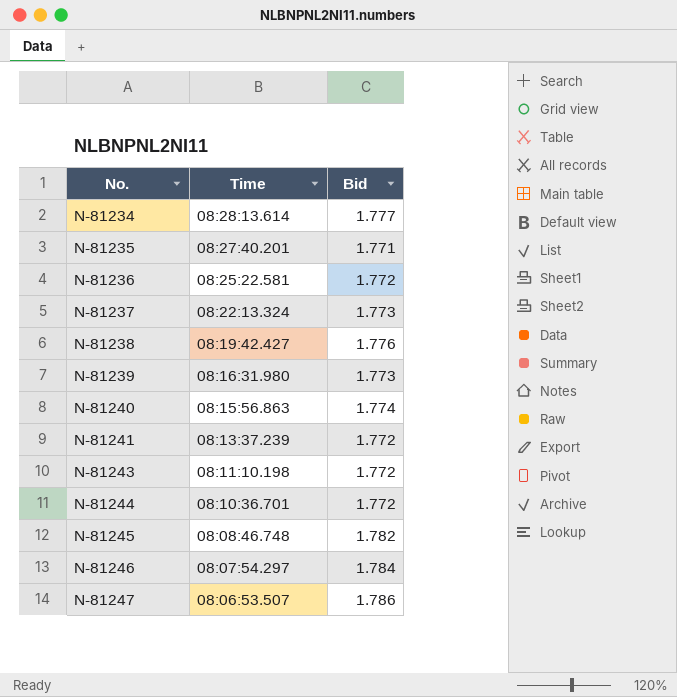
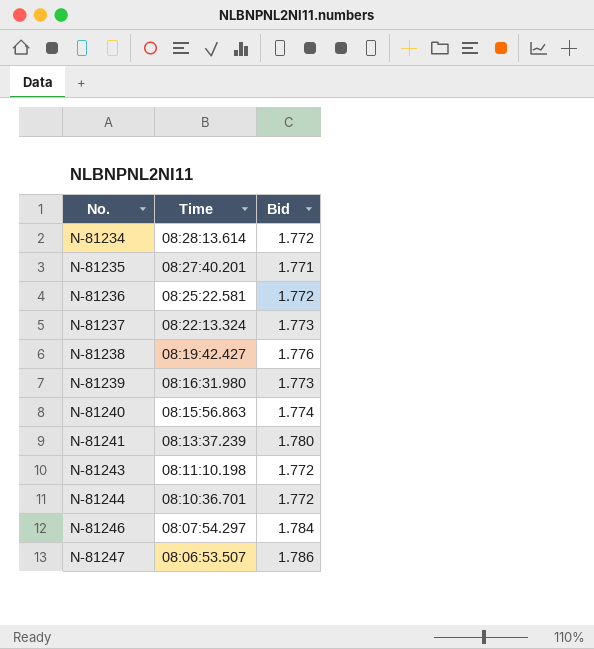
row N-81245: 08:08:46.748 | 1.782 -> none
N-81234 | Bid: 1.777 -> 1.772
N-81241 | Bid: 1.772 -> 1.780

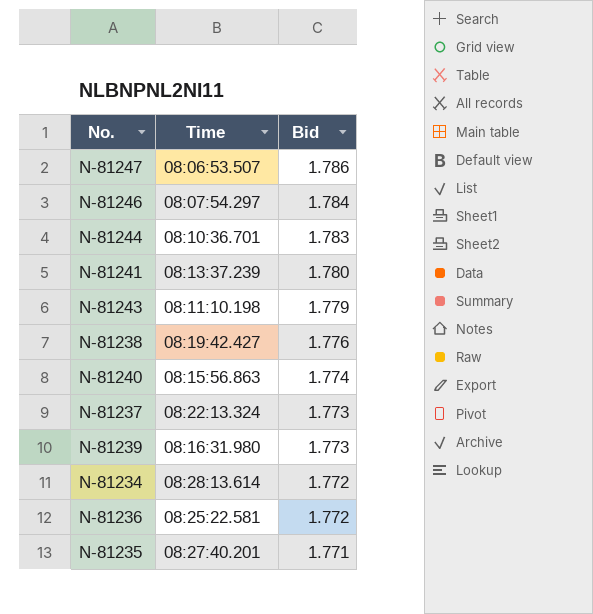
row order: No. ascending -> Bid descending
N-81244 | Bid: 1.772 -> 1.783
N-81243 | Bid: 1.772 -> 1.779

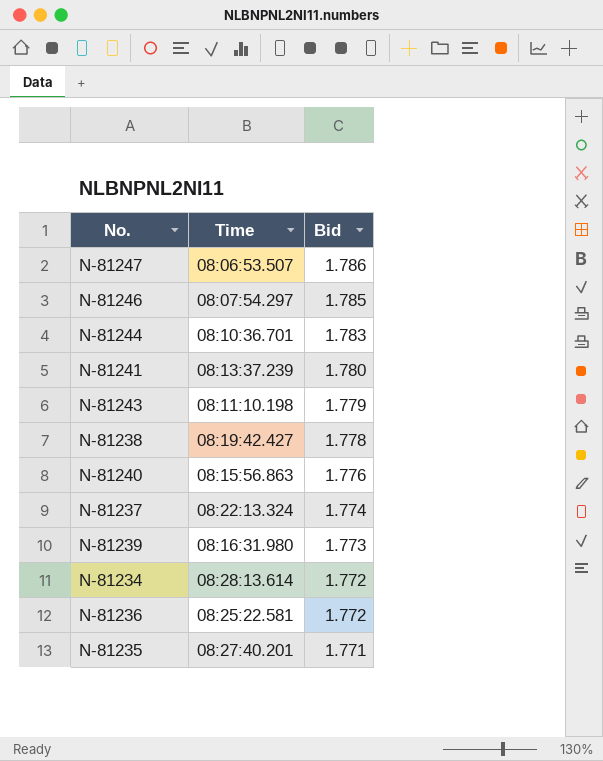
N-81246 | Bid: 1.784 -> 1.785
N-81238 | Bid: 1.776 -> 1.778
N-81240 | Bid: 1.774 -> 1.776
N-81237 | Bid: 1.773 -> 1.774

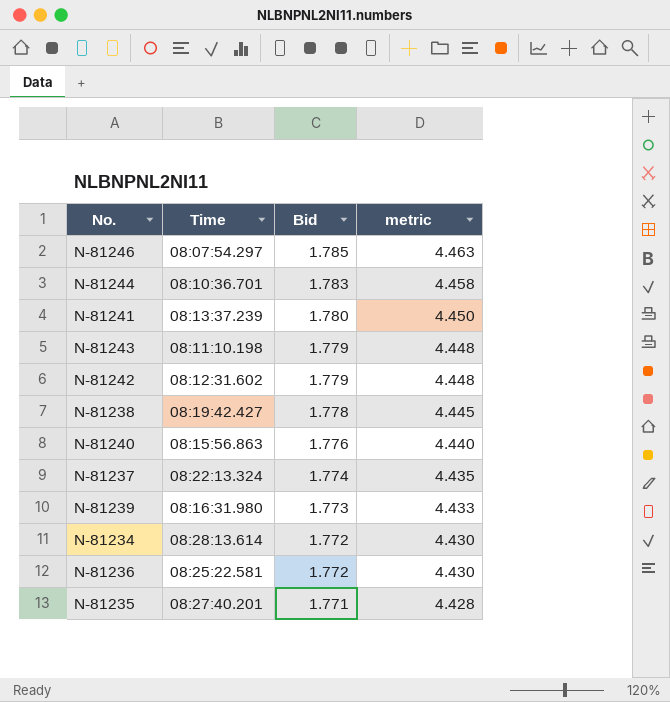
column metric | formula: none -> [Bid] * 2.5
row N-81247: 08:06:53.507 | 1.786 -> none
row N-81242: none -> 08:12:31.602 | 1.779 | 4.448

